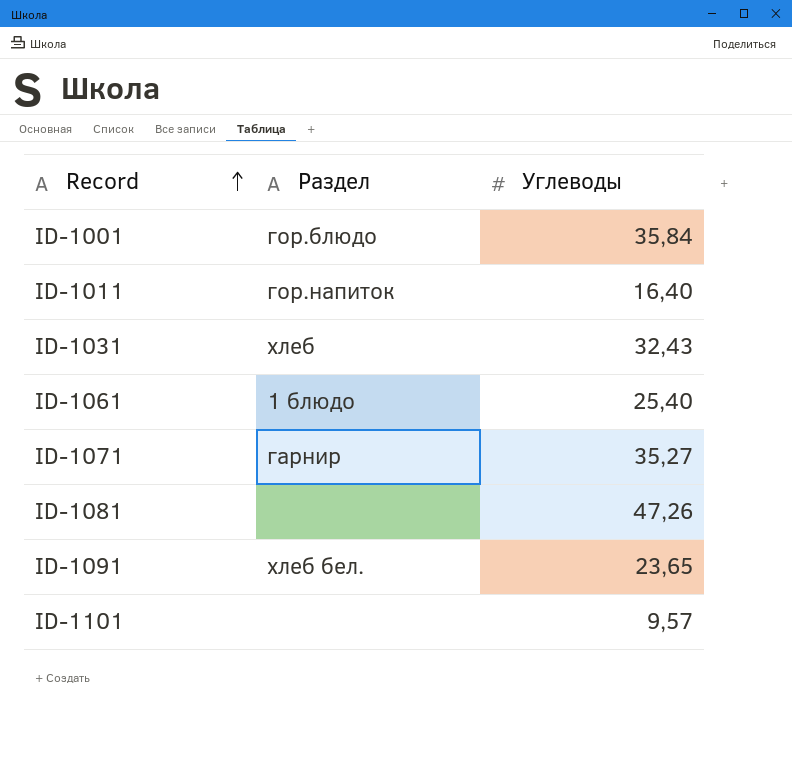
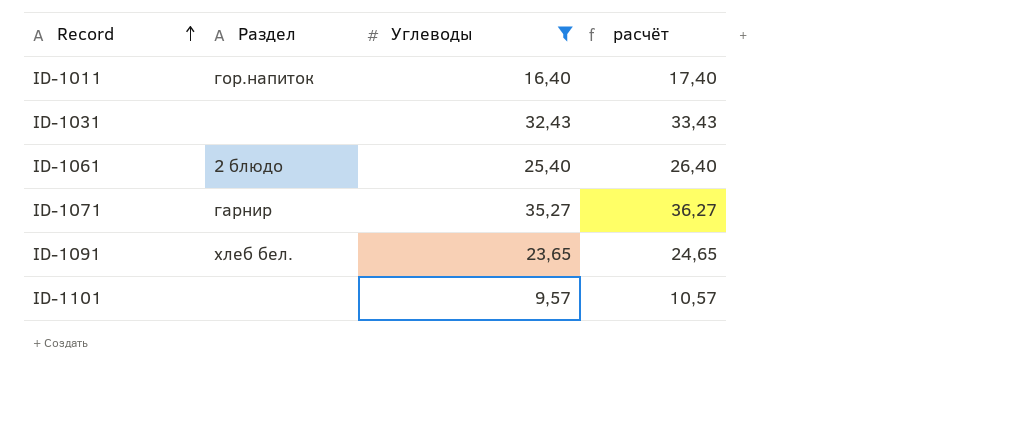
filter: none -> Углеводы <= 35,27
column расчёт | formula: none -> [Углеводы] + 1
ID-1031 | Раздел: хлеб -> none
ID-1061 | Раздел: 1 блюдо -> 2 блюдо

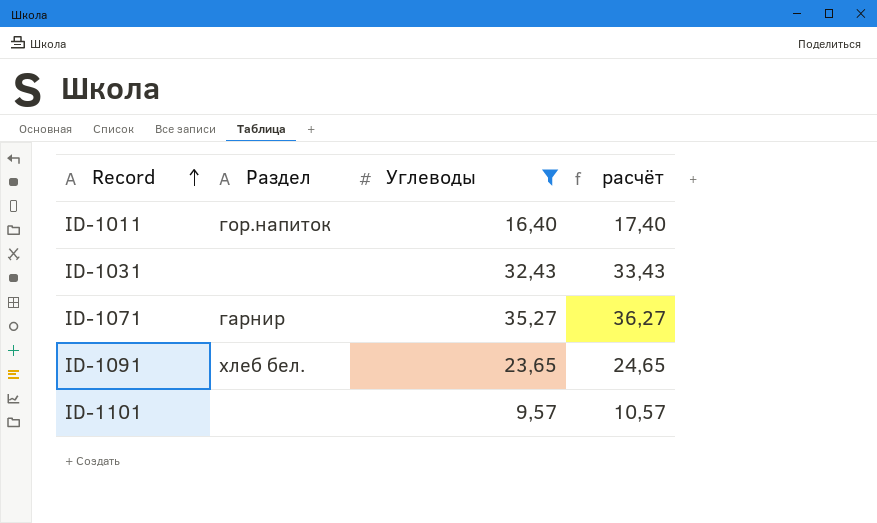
row ID-1061: 2 блюдо | 25,40 | 26,40 -> none

